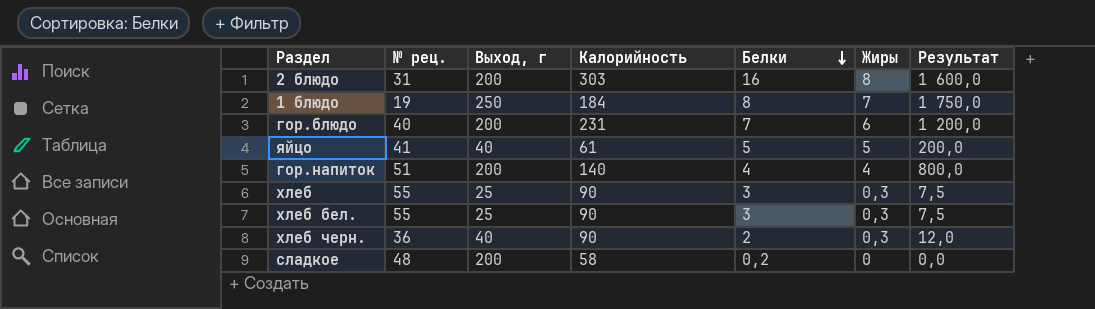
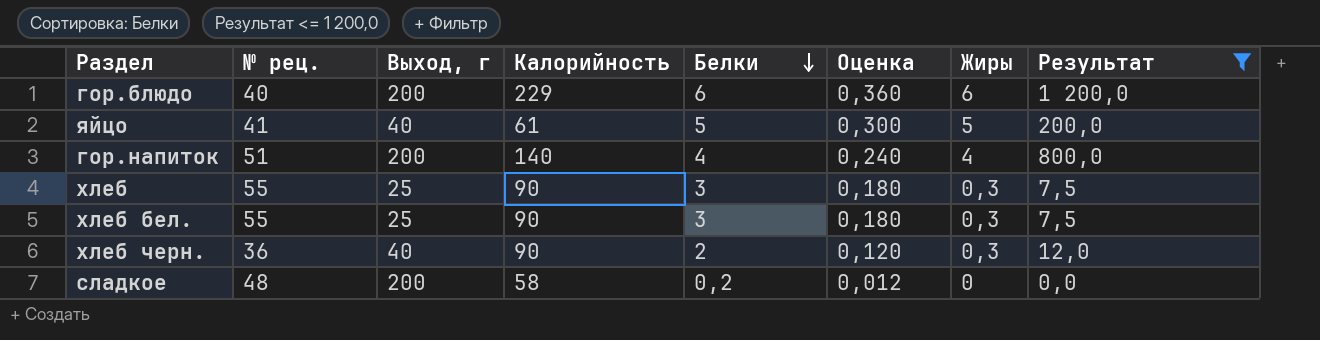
filter: none -> Результат <= 1 200,0
column Оценка | formula: none -> [Белки] * 0,06
гор.блюдо | Калорийность: 231 -> 229
гор.блюдо | Белки: 7 -> 6

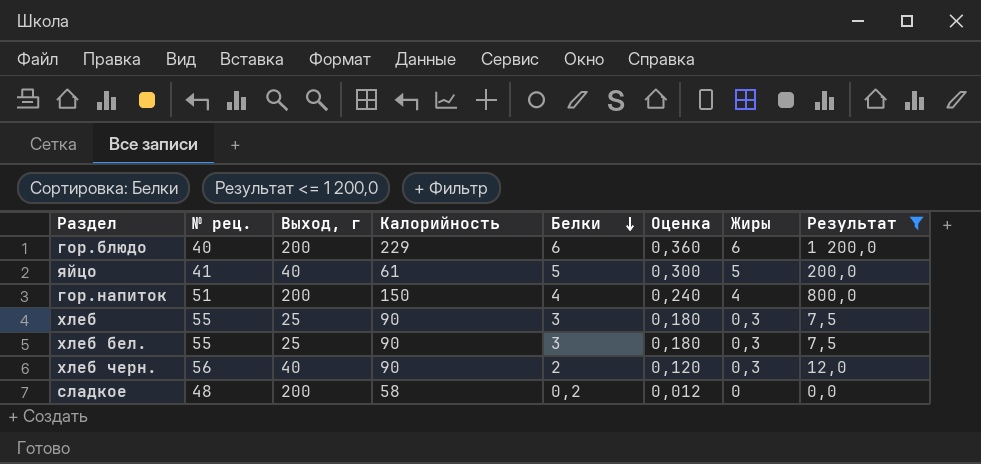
гор.напиток | Калорийность: 140 -> 150
хлеб черн. | № рец.: 36 -> 56

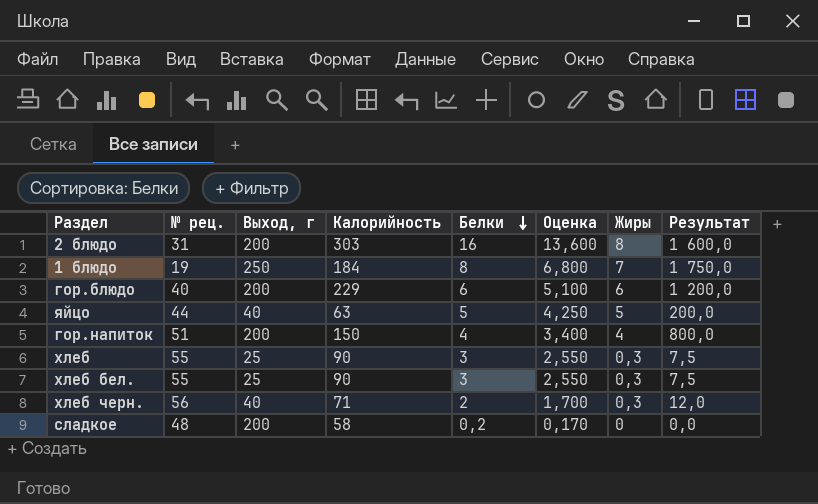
filter: Результат <= 1 200,0 -> none
column Оценка | formula: [Белки] * 0,06 -> [Белки] * 0,85
яйцо | № рец.: 41 -> 44
яйцо | Калорийность: 61 -> 63
хлеб черн. | Калорийность: 90 -> 71

